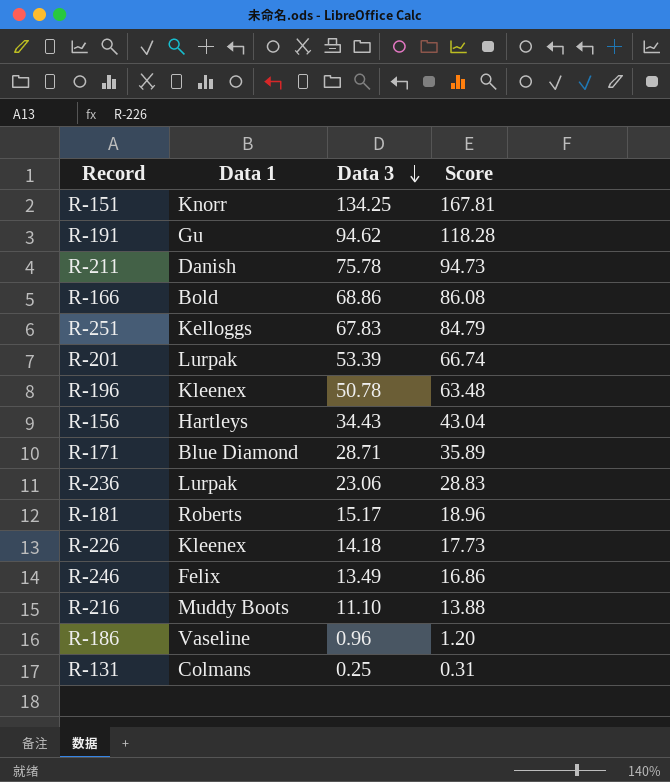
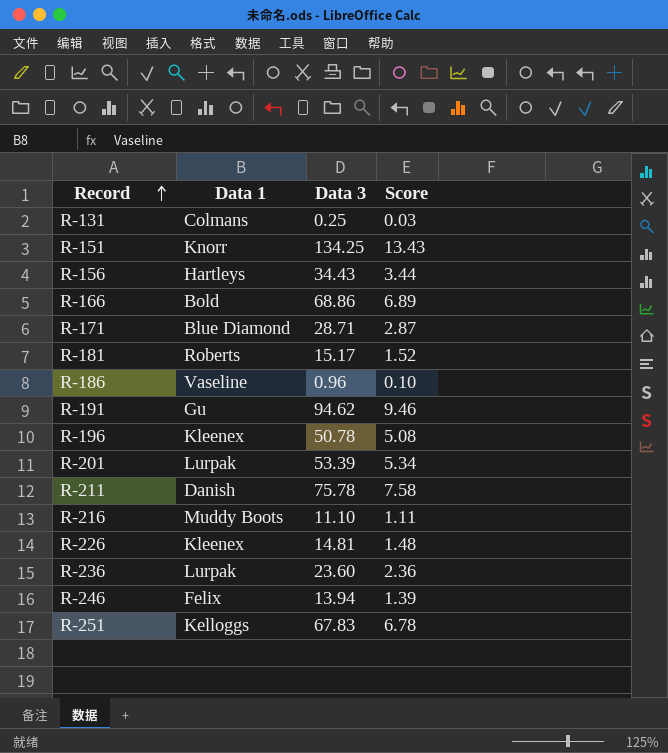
row order: Data 3 descending -> Record ascending
column Score | formula: [Data 3] * 1.25 -> [Data 3] * 0.1
R-226 | Data 3: 14.18 -> 14.81
R-236 | Data 3: 23.06 -> 23.60
R-246 | Data 3: 13.49 -> 13.94

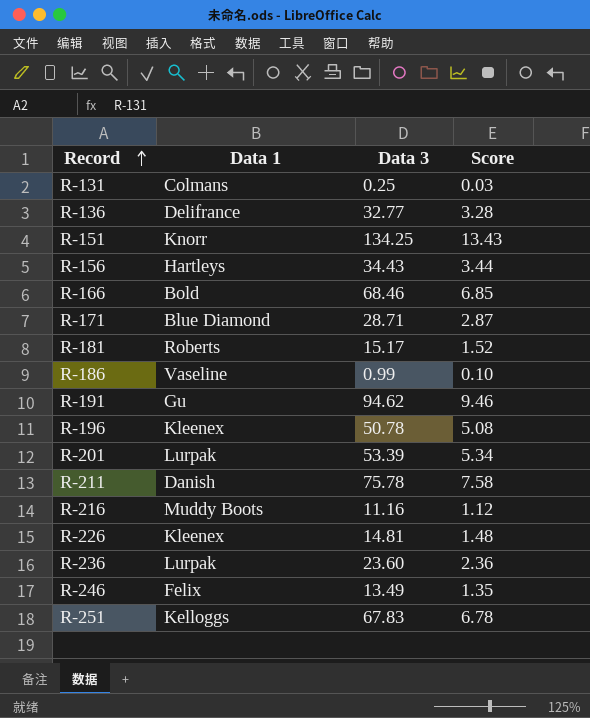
row R-136: none -> Delifrance | 32.77 | 3.28
R-166 | Data 3: 68.86 -> 68.46
R-166 | Score: 6.89 -> 6.85
R-186 | Data 3: 0.96 -> 0.99
R-216 | Data 3: 11.10 -> 11.16
R-216 | Score: 1.11 -> 1.12
R-246 | Data 3: 13.94 -> 13.49
R-246 | Score: 1.39 -> 1.35

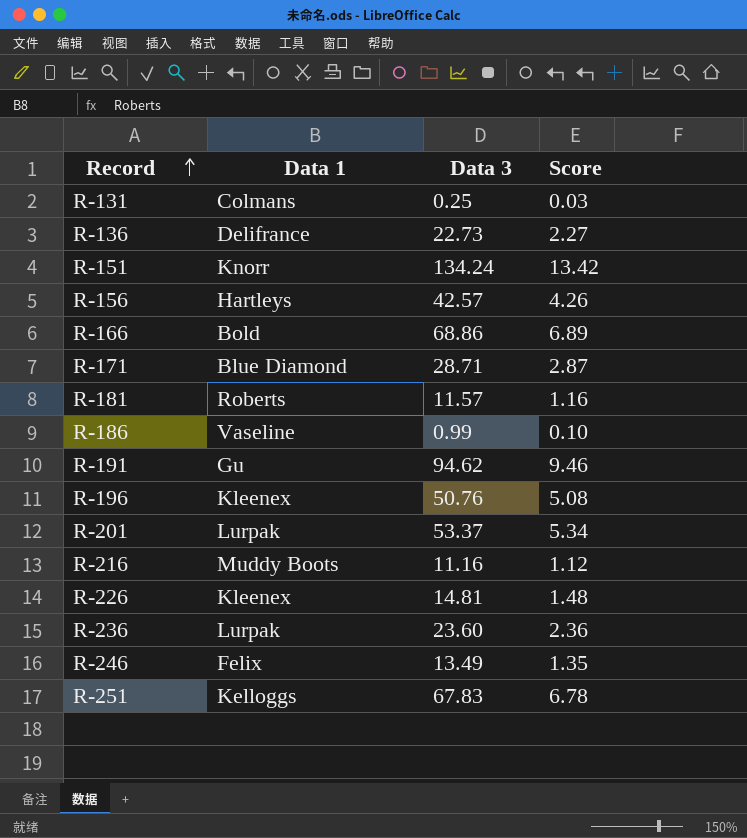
row R-211: Danish | 75.78 | 7.58 -> none
R-136 | Data 3: 32.77 -> 22.73
R-136 | Score: 3.28 -> 2.27
R-151 | Data 3: 134.25 -> 134.24
R-151 | Score: 13.43 -> 13.42
R-156 | Data 3: 34.43 -> 42.57
R-156 | Score: 3.44 -> 4.26
R-166 | Data 3: 68.46 -> 68.86
R-166 | Score: 6.85 -> 6.89
R-181 | Data 3: 15.17 -> 11.57
R-181 | Score: 1.52 -> 1.16
R-196 | Data 3: 50.78 -> 50.76
R-201 | Data 3: 53.39 -> 53.37

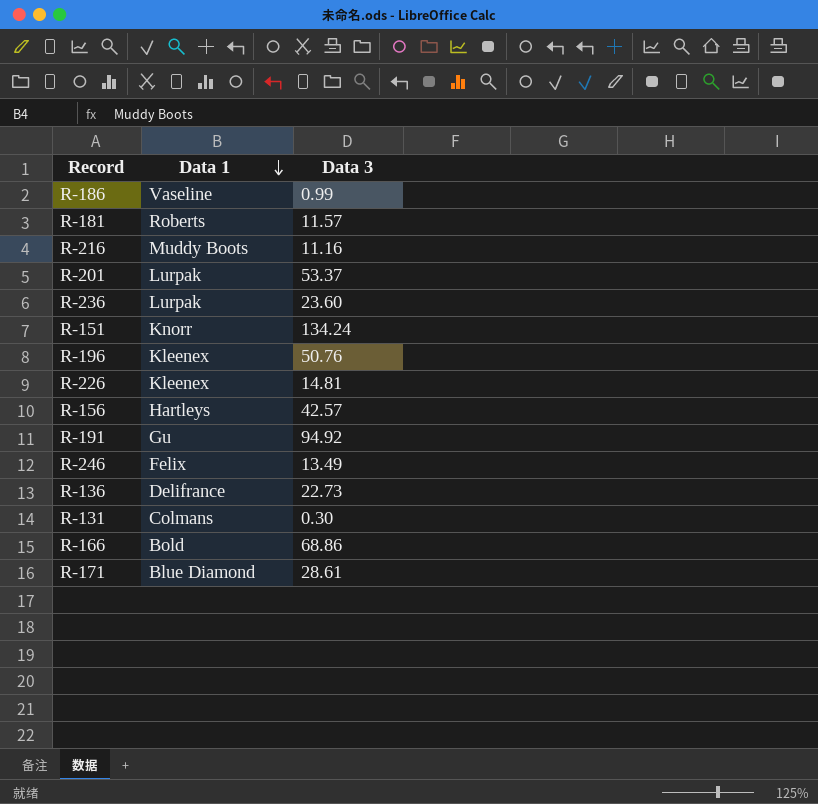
row order: Record ascending -> Data 1 descending
column Score | formula: [Data 3] * 0.1 -> none
row R-251: Kelloggs | 67.83 | 6.78 -> none
R-191 | Data 3: 94.62 -> 94.92
R-131 | Data 3: 0.25 -> 0.30
R-171 | Data 3: 28.71 -> 28.61

